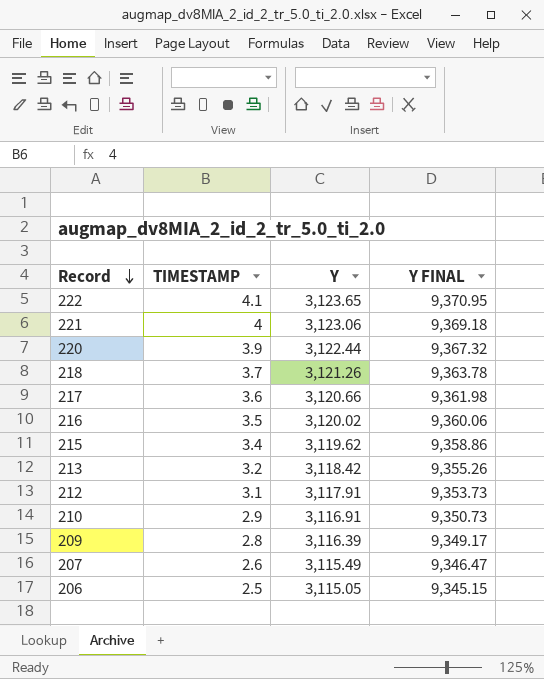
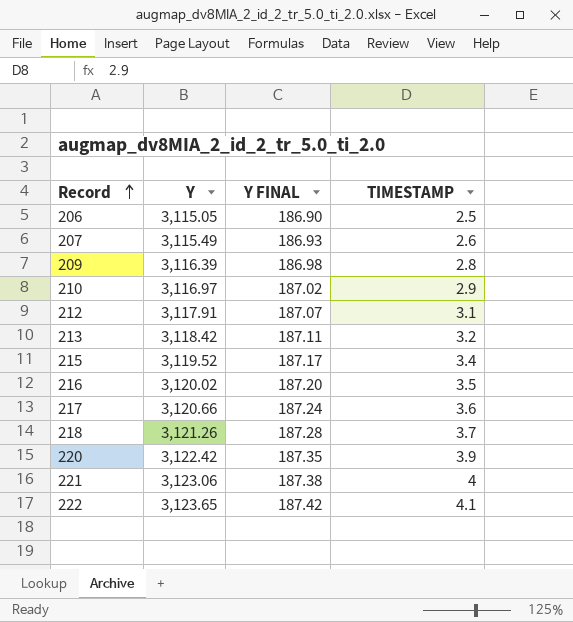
row order: Record descending -> Record ascending
column Y FINAL | formula: [Y] * 3 -> [Y] * 0.06
column TIMESTAMP | position: 2 -> 4
210 | Y: 3,116.91 -> 3,116.97
215 | Y: 3,119.62 -> 3,119.52
220 | Y: 3,122.44 -> 3,122.42

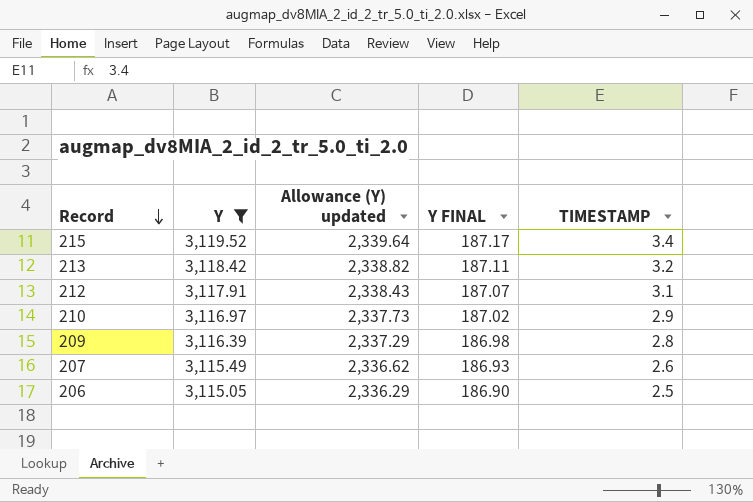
filter: none -> Y <= 3,119.52
row order: Record ascending -> Record descending
column Allowance (Y) updated | formula: none -> [Y] * 0.75

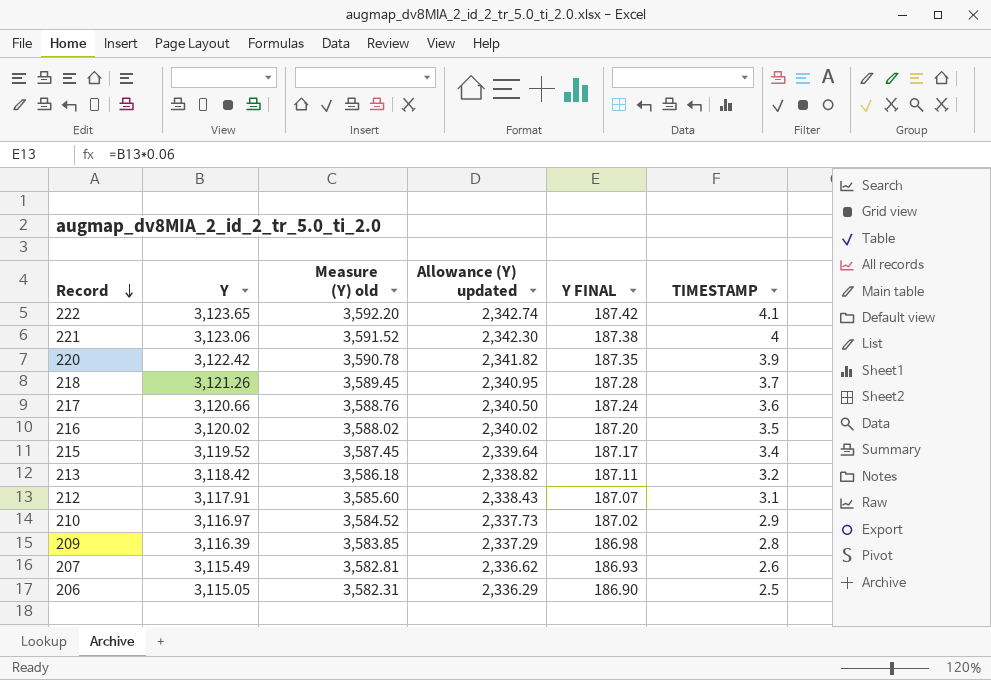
filter: Y <= 3,119.52 -> none
column Measure (Y) old | formula: none -> [Y] * 1.15

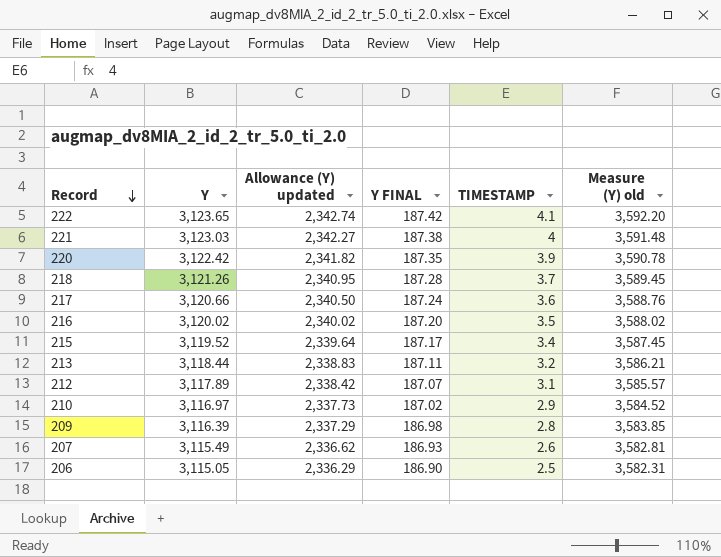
column Measure (Y) old | position: 3 -> 6
221 | Y: 3,123.06 -> 3,123.03
221 | Allowance (Y) updated: 2,342.30 -> 2,342.27
221 | Measure (Y) old: 3,591.52 -> 3,591.48
213 | Y: 3,118.42 -> 3,118.44
213 | Allowance (Y) updated: 2,338.82 -> 2,338.83
213 | Measure (Y) old: 3,586.18 -> 3,586.21
212 | Y: 3,117.91 -> 3,117.89
212 | Allowance (Y) updated: 2,338.43 -> 2,338.42
212 | Measure (Y) old: 3,585.60 -> 3,585.57

